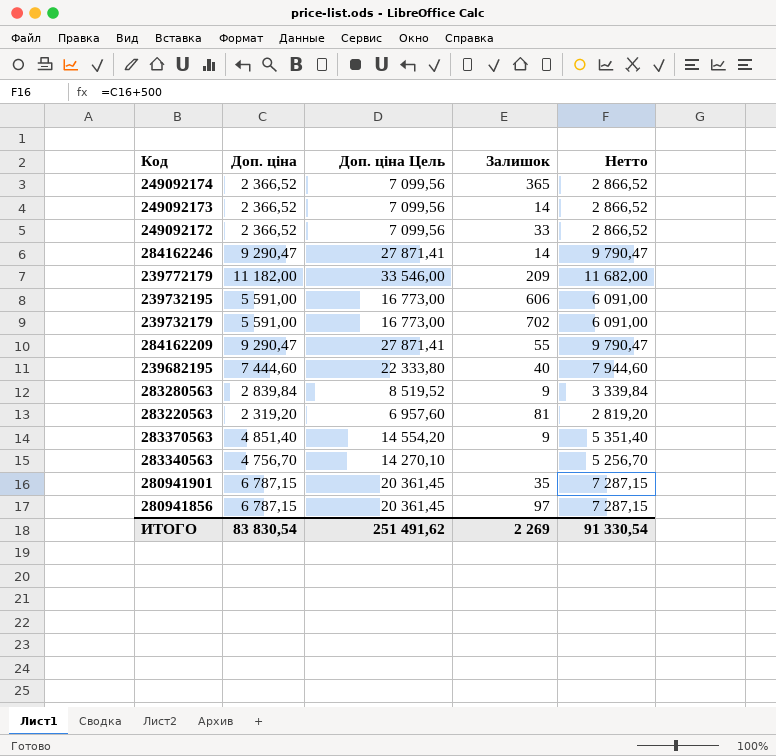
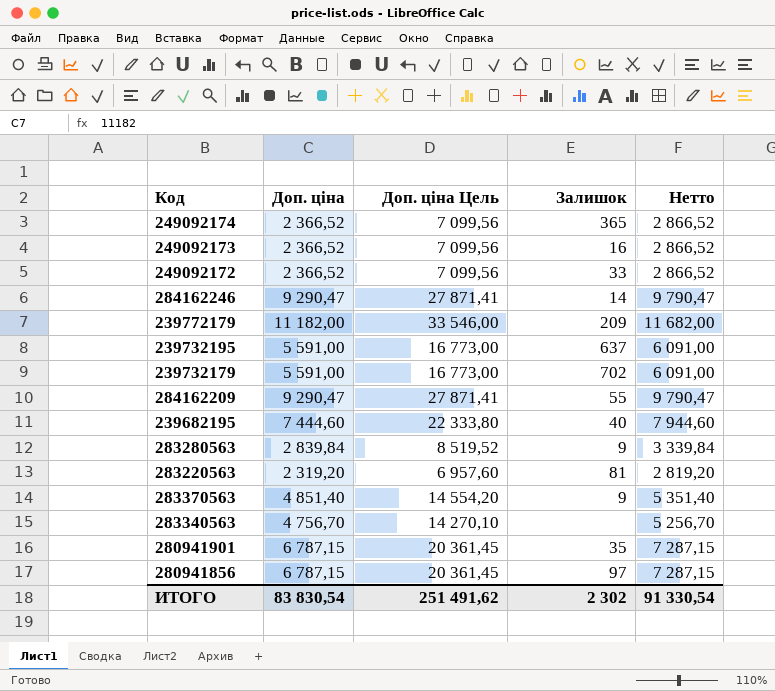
249092173 | Залишок: 14 -> 16
239732195 | Залишок: 606 -> 637
ИТОГО | Залишок: 2 269 -> 2 302

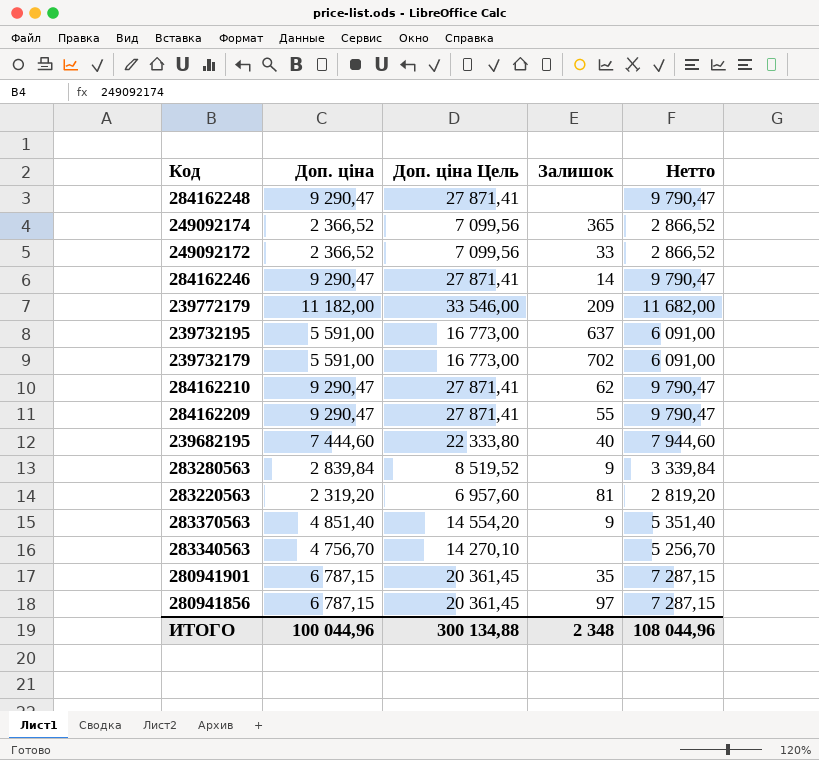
row 249092173: 2 366,52 | 7 099,56 | 16 | 2 866,52 -> none
row 284162248: none -> 9 290,47 | 27 871,41 | none | 9 790,47
row 284162210: none -> 9 290,47 | 27 871,41 | 62 | 9 790,47
ИТОГО | Доп. ціна: 83 830,54 -> 100 044,96
ИТОГО | Доп. ціна Цель: 251 491,62 -> 300 134,88
ИТОГО | Залишок: 2 302 -> 2 348
ИТОГО | Нетто: 91 330,54 -> 108 044,96

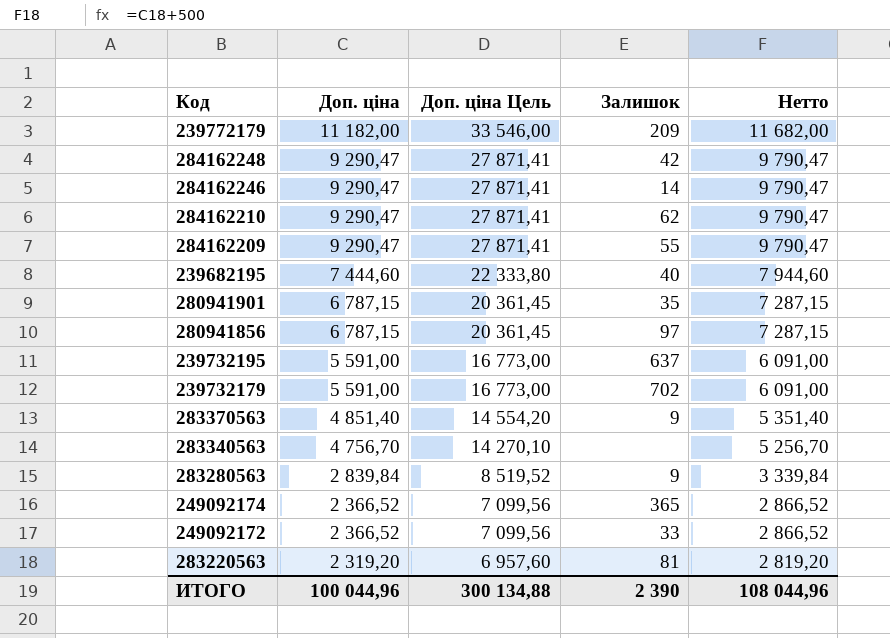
row order: none -> Доп. ціна descending
284162248 | Залишок: none -> 42
ИТОГО | Залишок: 2 348 -> 2 390

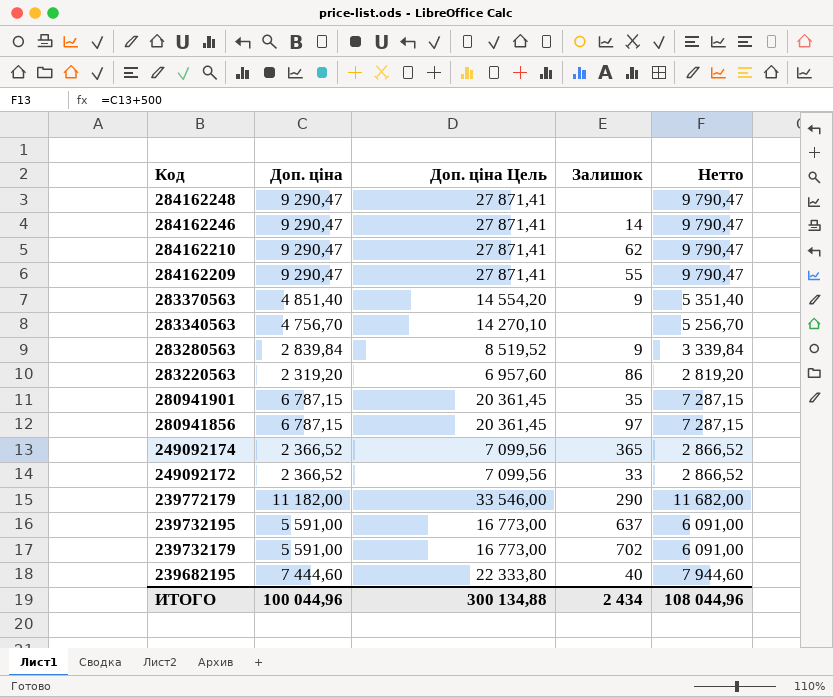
row order: Доп. ціна descending -> Код descending
284162248 | Залишок: 42 -> none
283220563 | Залишок: 81 -> 86
239772179 | Залишок: 209 -> 290
ИТОГО | Залишок: 2 390 -> 2 434

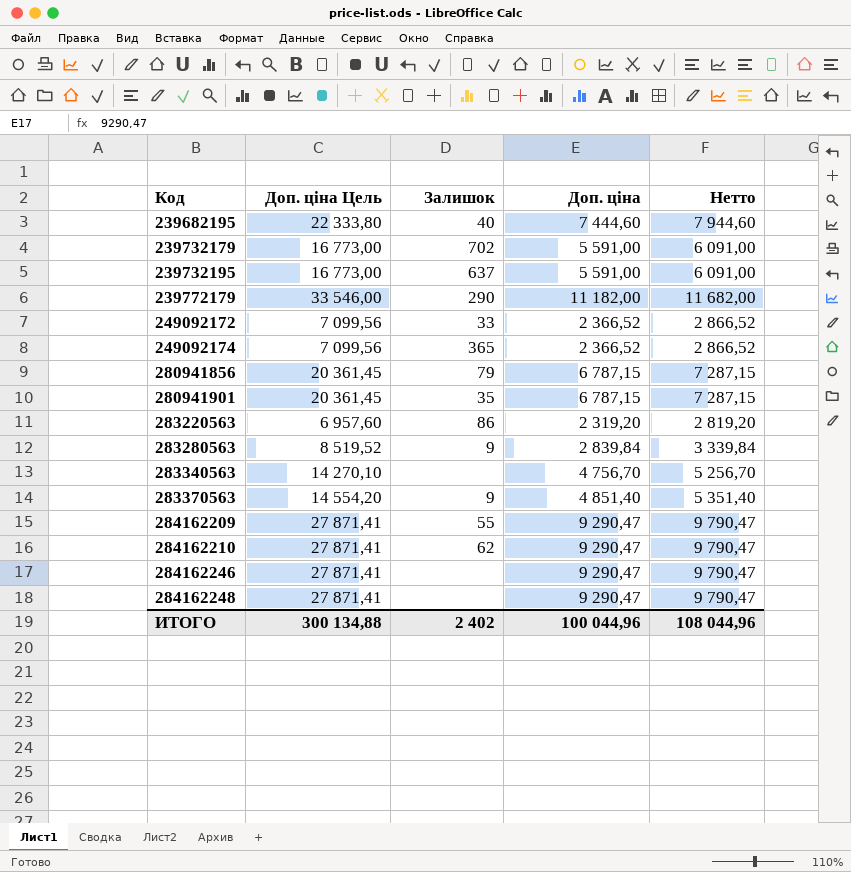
row order: Код descending -> Код ascending
column Доп. ціна | position: 2 -> 4
280941856 | Залишок: 97 -> 79
284162246 | Залишок: 14 -> none
ИТОГО | Залишок: 2 434 -> 2 402

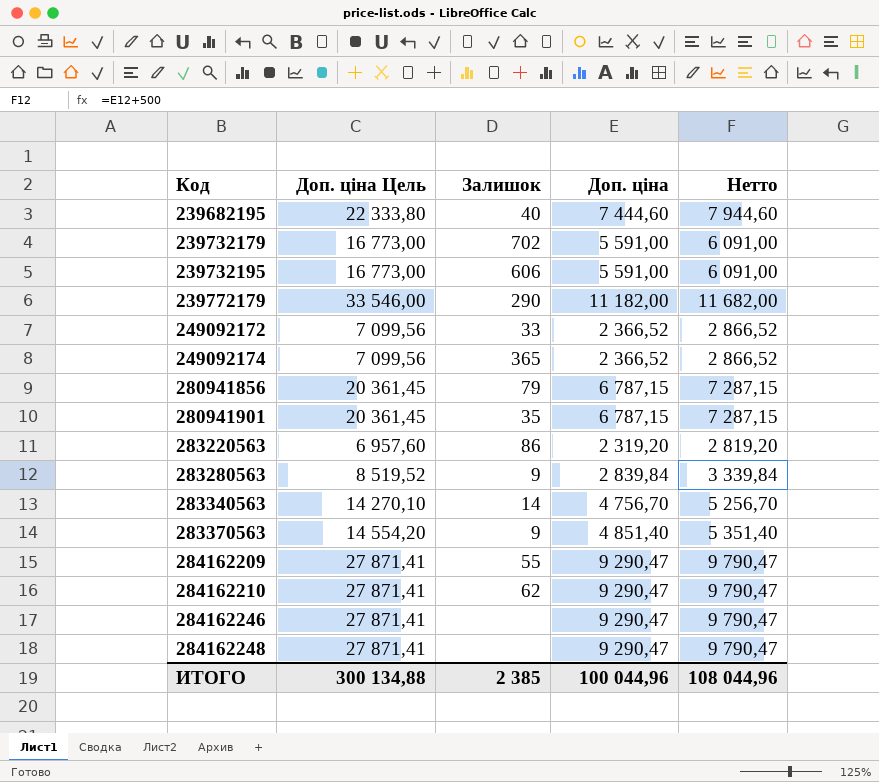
239732195 | Залишок: 637 -> 606
283340563 | Залишок: none -> 14
ИТОГО | Залишок: 2 402 -> 2 385

